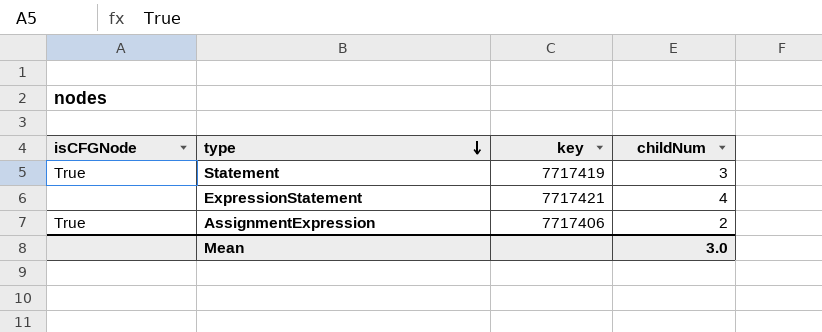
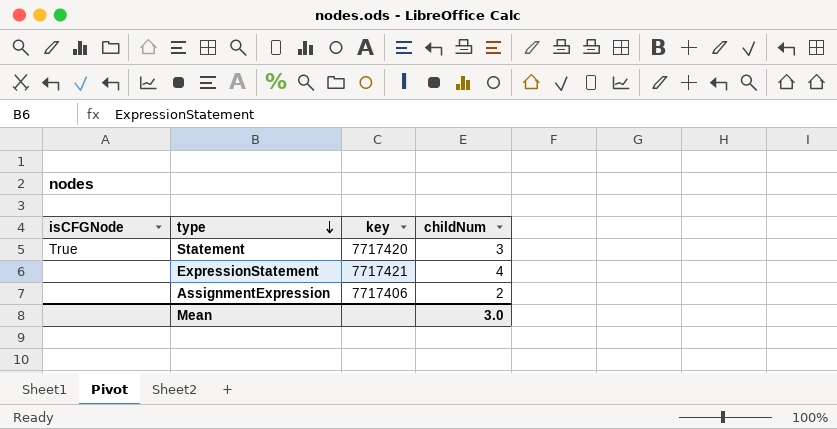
Statement | key: 7717419 -> 7717420
AssignmentExpression | isCFGNode: True -> none

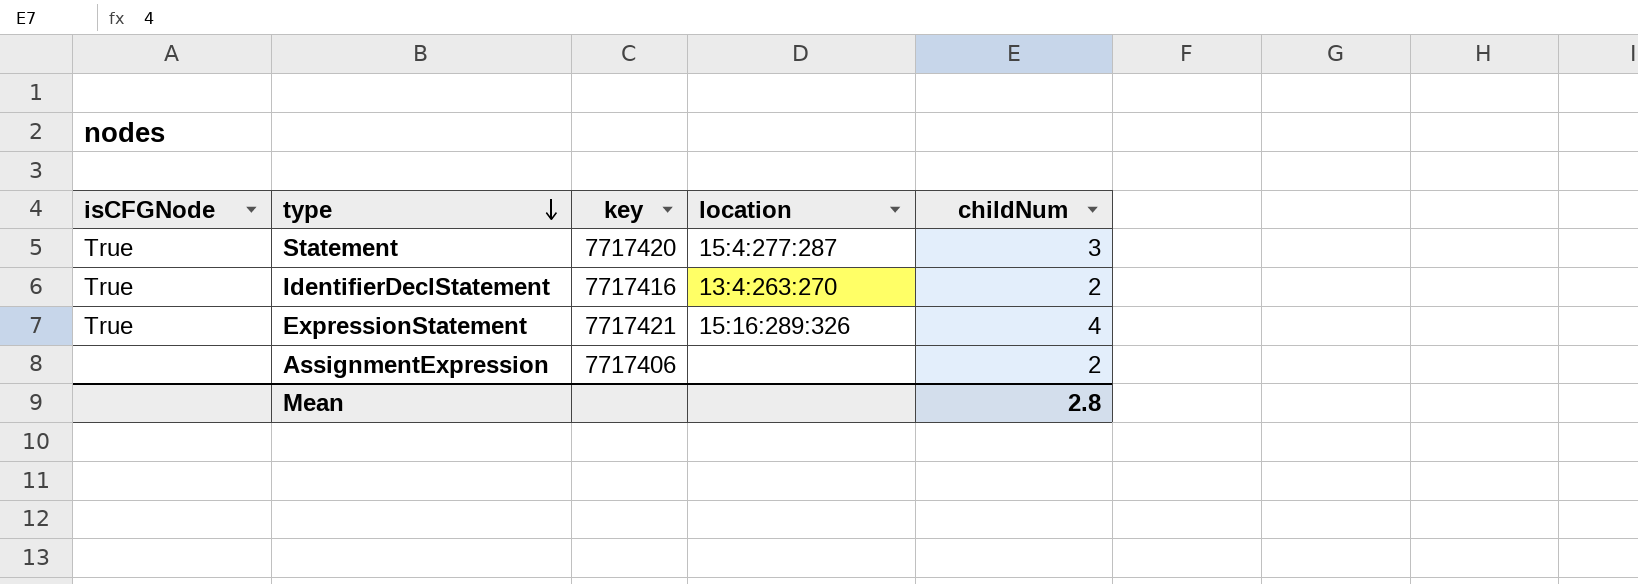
column location | position: none -> 4
row IdentifierDeclStatement: none -> True | 7717416 | 13:4:263:270 | 2
ExpressionStatement | isCFGNode: none -> True
Mean | childNum: 3.0 -> 2.8

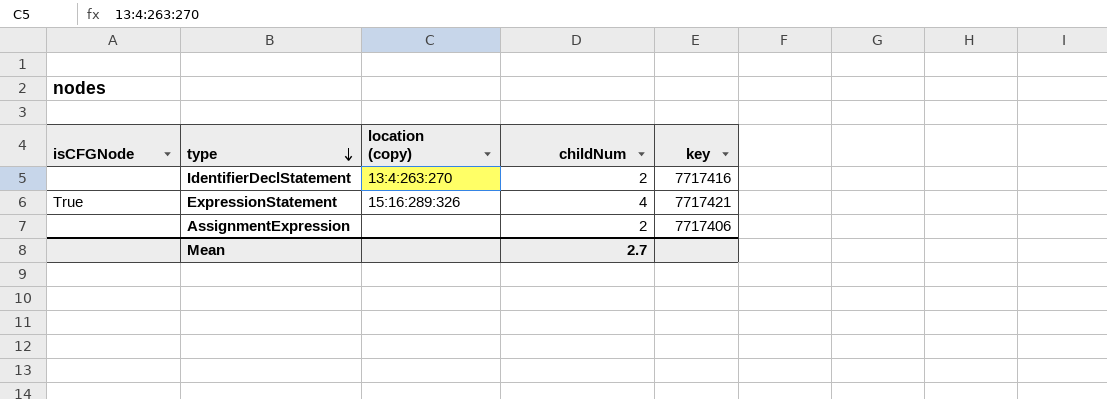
column name: location -> location (copy)
column key | position: 3 -> 5
row Statement: True | 7717420 | 15:4:277:287 | 3 -> none
IdentifierDeclStatement | isCFGNode: True -> none
Mean | childNum: 2.8 -> 2.7

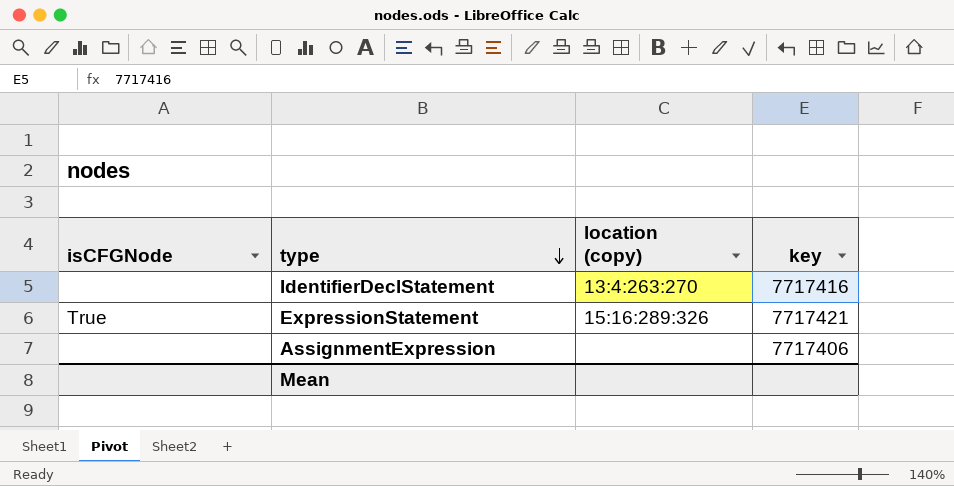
column childNum | position: 4 -> none

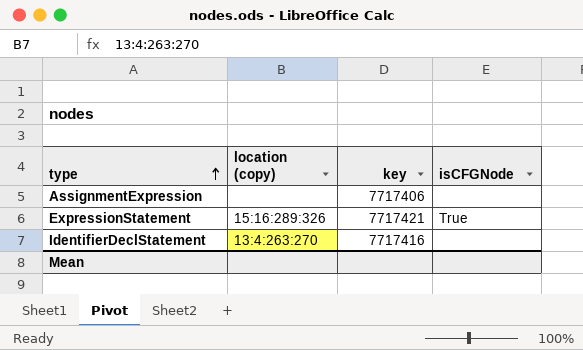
row order: type descending -> type ascending
column isCFGNode | position: 1 -> 4

